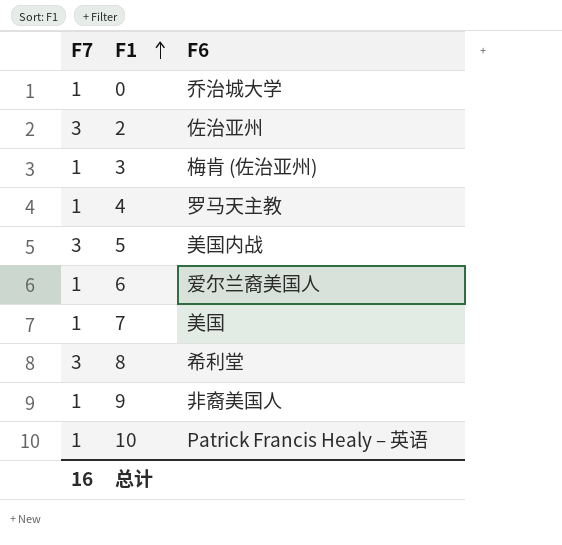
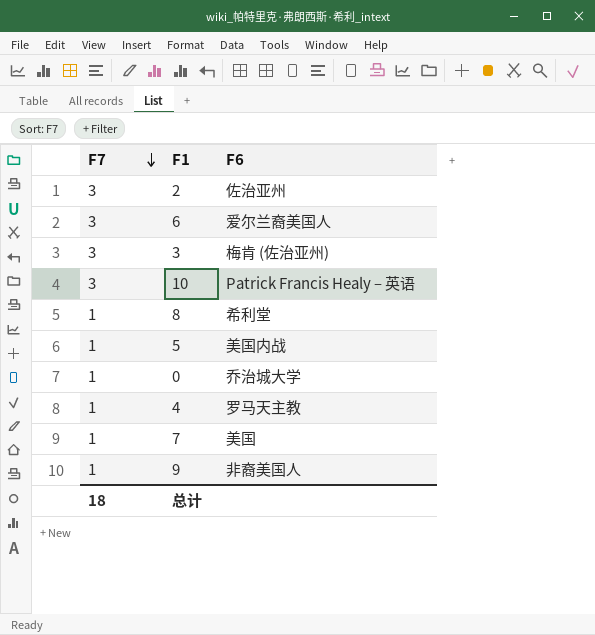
row order: F1 ascending -> F7 descending
6 | F7: 1 -> 3
3 | F7: 1 -> 3
10 | F7: 1 -> 3
8 | F7: 3 -> 1
5 | F7: 3 -> 1
总计 | F7: 16 -> 18

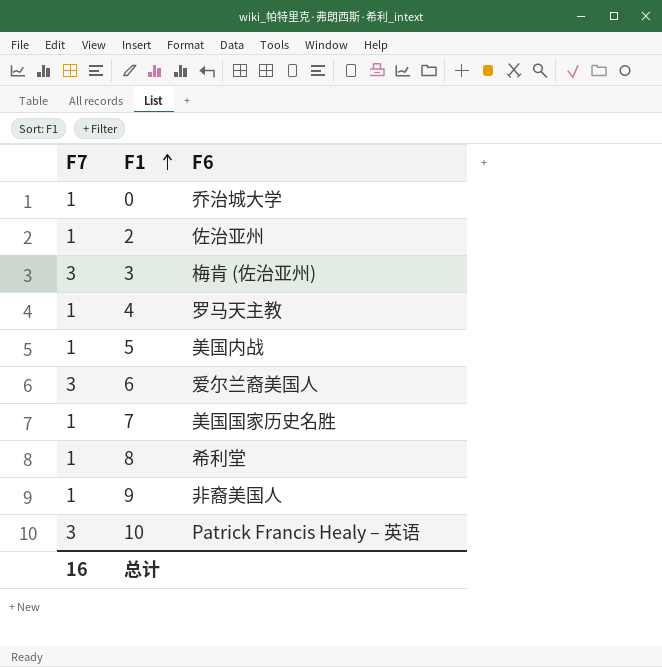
row order: F7 descending -> F1 ascending
2 | F7: 3 -> 1
7 | F6: 美国 -> 美国国家历史名胜
总计 | F7: 18 -> 16

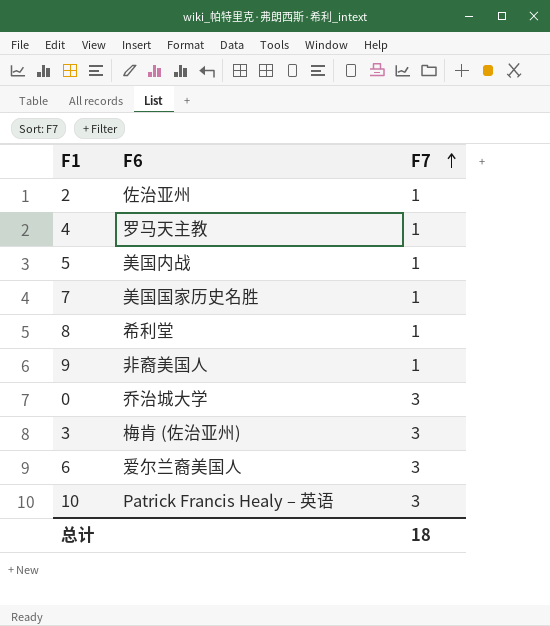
row order: F1 ascending -> F7 ascending
column F7 | position: 1 -> 3
0 | F7: 1 -> 3
总计 | F7: 16 -> 18

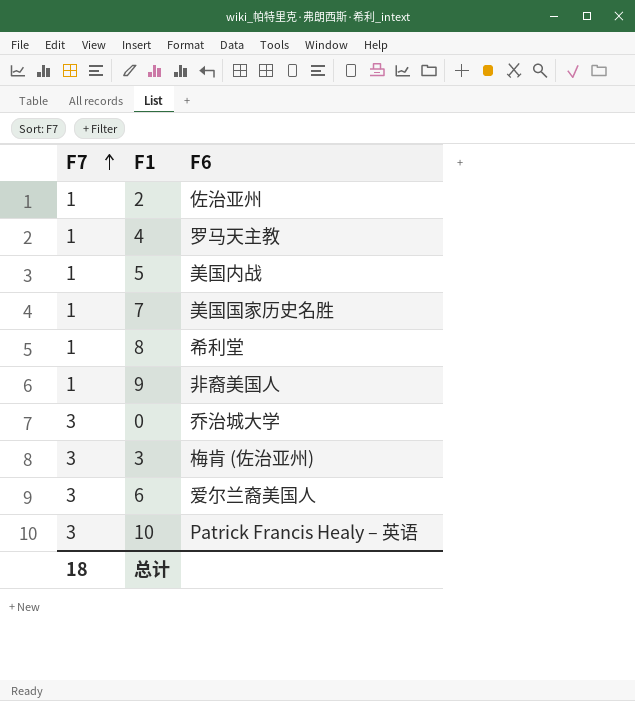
column F7 | position: 3 -> 1

